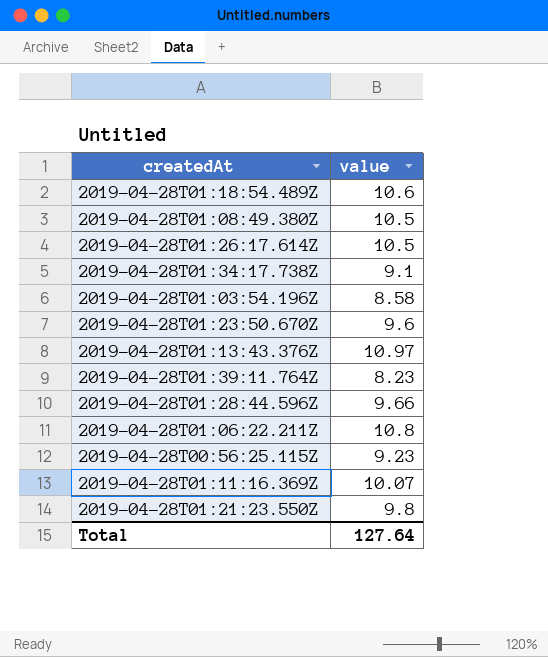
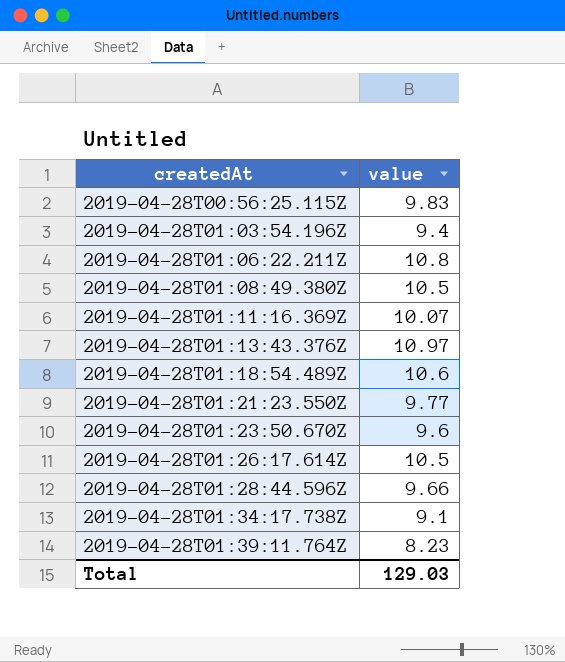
row order: none -> createdAt ascending
2019-04-28T00:56:25.115Z | value: 9.23 -> 9.83
2019-04-28T01:03:54.196Z | value: 8.58 -> 9.4
2019-04-28T01:21:23.550Z | value: 9.8 -> 9.77
Total | value: 127.64 -> 129.03

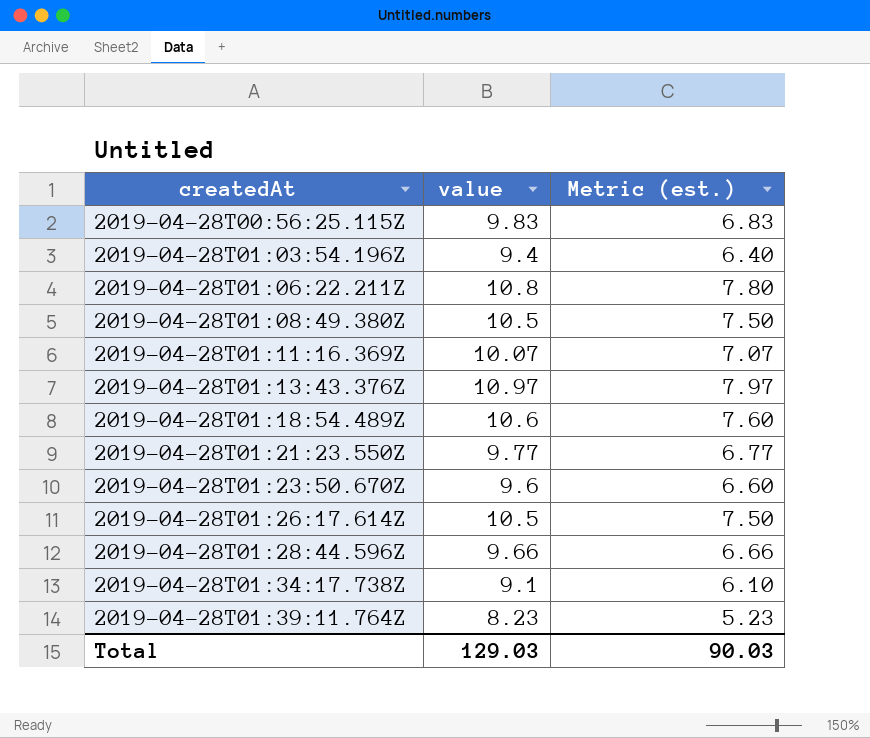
column Metric (est.) | formula: none -> [value] - 3

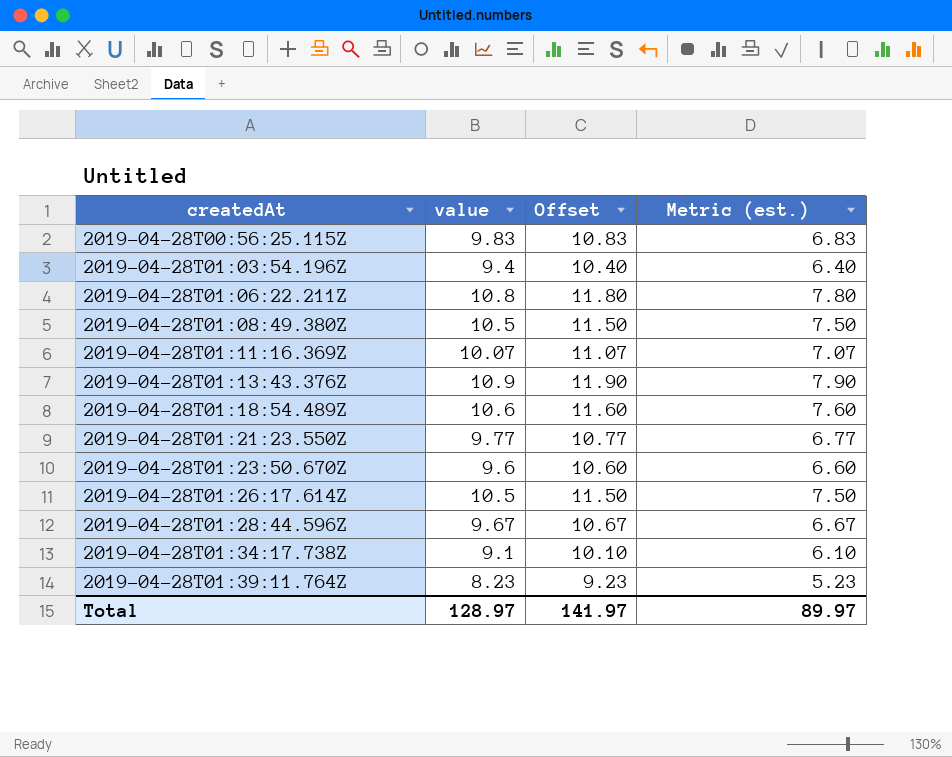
column Offset | formula: none -> [value] + 1
2019-04-28T01:13:43.376Z | value: 10.97 -> 10.9
2019-04-28T01:13:43.376Z | Metric (est.): 7.97 -> 7.90
2019-04-28T01:28:44.596Z | value: 9.66 -> 9.67
2019-04-28T01:28:44.596Z | Metric (est.): 6.66 -> 6.67
Total | value: 129.03 -> 128.97
Total | Metric (est.): 90.03 -> 89.97

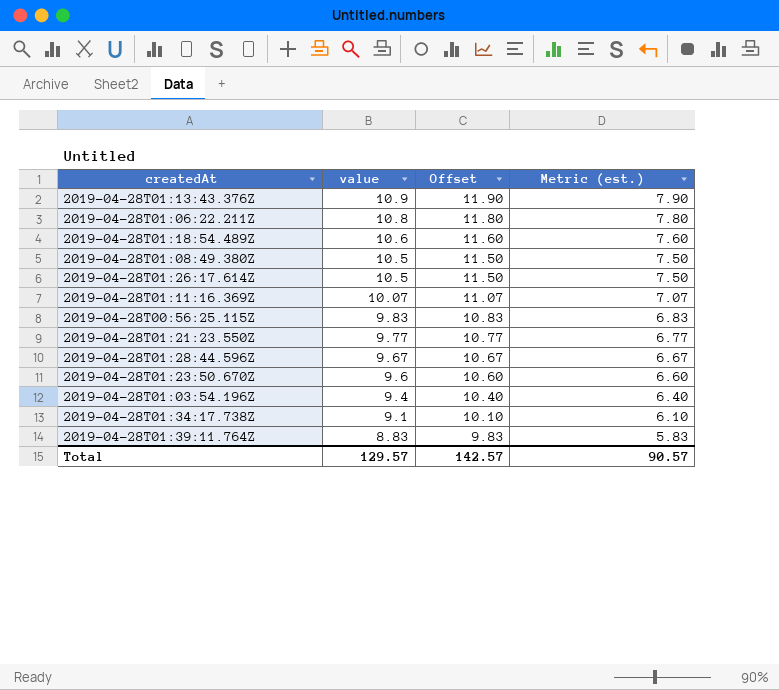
row order: createdAt ascending -> value descending
2019-04-28T01:39:11.764Z | value: 8.23 -> 8.83
2019-04-28T01:39:11.764Z | Offset: 9.23 -> 9.83
2019-04-28T01:39:11.764Z | Metric (est.): 5.23 -> 5.83
Total | value: 128.97 -> 129.57
Total | Offset: 141.97 -> 142.57
Total | Metric (est.): 89.97 -> 90.57

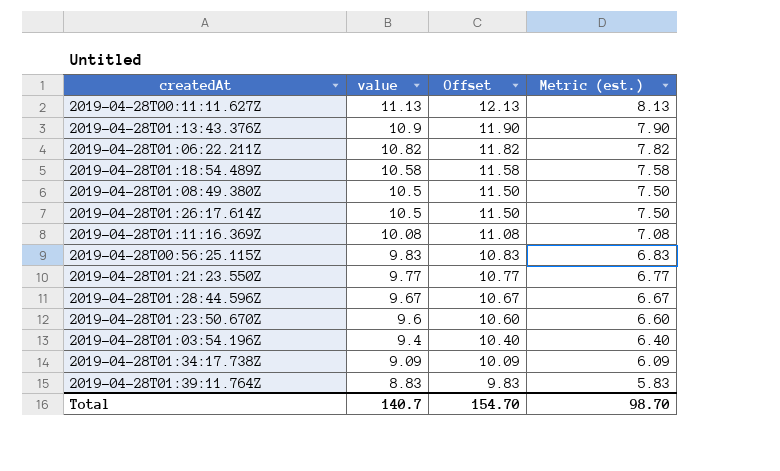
row 2019-04-28T00:11:11.627Z: none -> 11.13 | 12.13 | 8.13
2019-04-28T01:06:22.211Z | value: 10.8 -> 10.82
2019-04-28T01:06:22.211Z | Offset: 11.80 -> 11.82
2019-04-28T01:06:22.211Z | Metric (est.): 7.80 -> 7.82
2019-04-28T01:18:54.489Z | value: 10.6 -> 10.58
2019-04-28T01:18:54.489Z | Offset: 11.60 -> 11.58
2019-04-28T01:18:54.489Z | Metric (est.): 7.60 -> 7.58
2019-04-28T01:11:16.369Z | value: 10.07 -> 10.08
2019-04-28T01:11:16.369Z | Offset: 11.07 -> 11.08
2019-04-28T01:11:16.369Z | Metric (est.): 7.07 -> 7.08
2019-04-28T01:34:17.738Z | value: 9.1 -> 9.09
2019-04-28T01:34:17.738Z | Offset: 10.10 -> 10.09
2019-04-28T01:34:17.738Z | Metric (est.): 6.10 -> 6.09
Total | value: 129.57 -> 140.7
Total | Offset: 142.57 -> 154.70
Total | Metric (est.): 90.57 -> 98.70

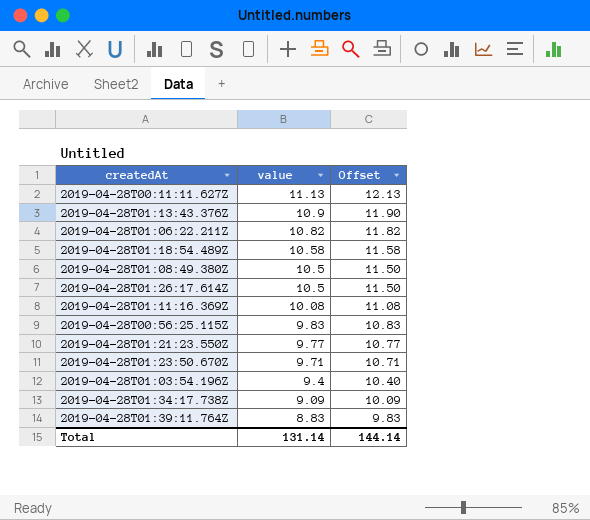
column Metric (est.) | formula: [value] - 3 -> none
row 2019-04-28T01:28:44.596Z: 9.67 | 10.67 | 6.67 -> none
2019-04-28T01:23:50.670Z | value: 9.6 -> 9.71
2019-04-28T01:23:50.670Z | Offset: 10.60 -> 10.71
Total | value: 140.7 -> 131.14
Total | Offset: 154.70 -> 144.14

